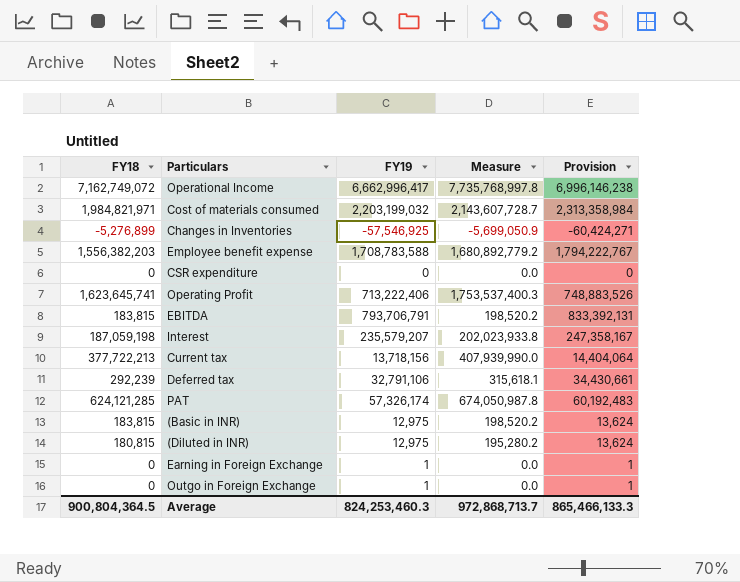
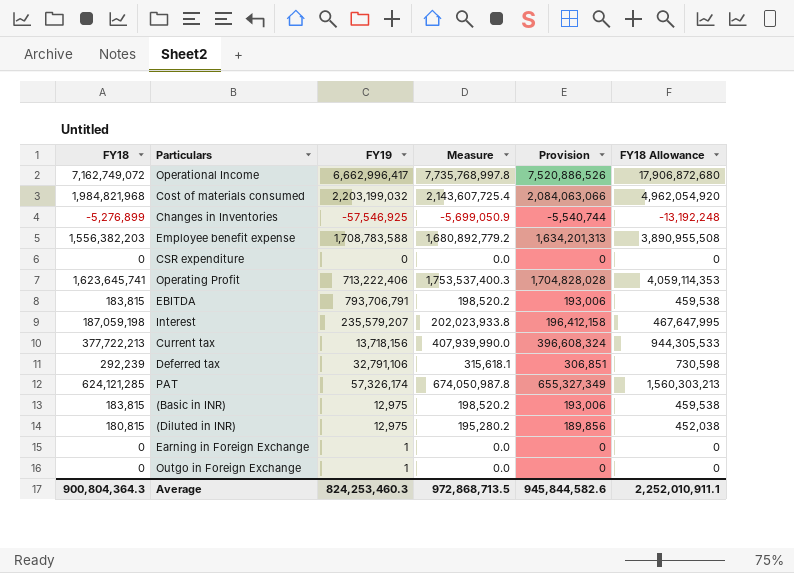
column Provision | formula: [FY19] * 1.05 -> [FY18] * 1.05
column FY18 Allowance | formula: none -> [FY18] * 2.5
Cost of materials consumed | FY18: 1,984,821,971 -> 1,984,821,968
Cost of materials consumed | Measure: 2,143,607,728.7 -> 2,143,607,725.4
Average | FY18: 900,804,364.5 -> 900,804,364.3
Average | Measure: 972,868,713.7 -> 972,868,713.5
Average | Provision: 865,466,133.3 -> 945,844,582.6

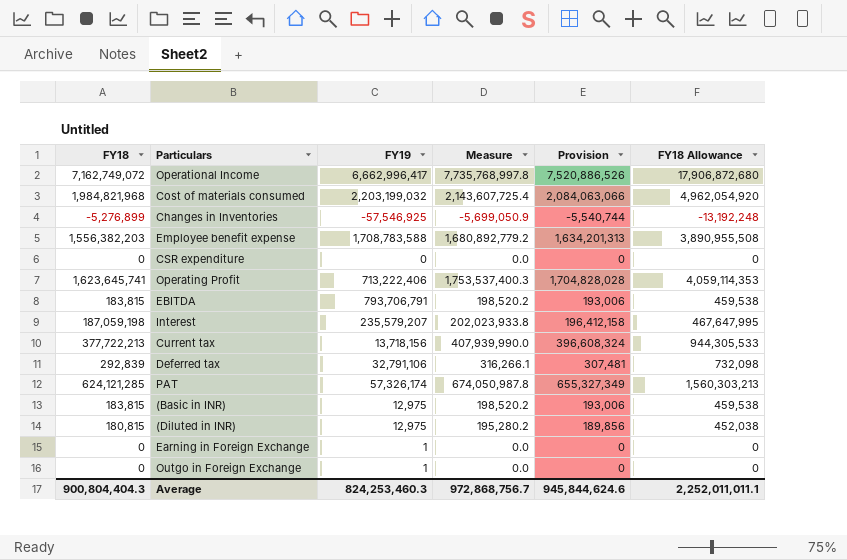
Deferred tax | FY18: 292,239 -> 292,839
Deferred tax | Measure: 315,618.1 -> 316,266.1
Deferred tax | Provision: 306,851 -> 307,481
Deferred tax | FY18 Allowance: 730,598 -> 732,098
Average | FY18: 900,804,364.3 -> 900,804,404.3
Average | Measure: 972,868,713.5 -> 972,868,756.7
Average | Provision: 945,844,582.6 -> 945,844,624.6
Average | FY18 Allowance: 2,252,010,911.1 -> 2,252,011,011.1

